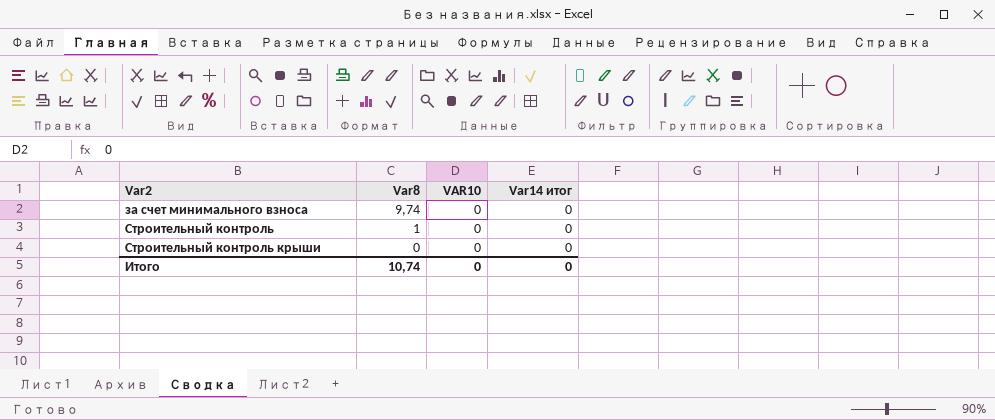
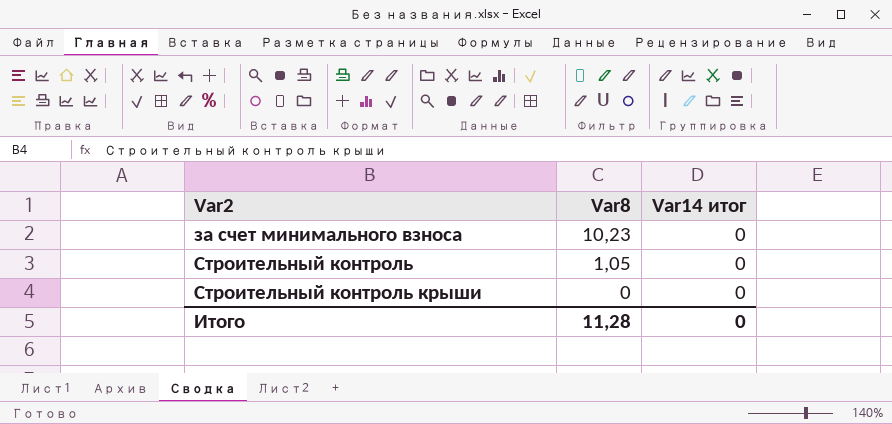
column VAR10 | position: 3 -> none
за счет минимального взноса | Var8: 9,74 -> 10,23
Строительный контроль | Var8: 1 -> 1,05
Итого | Var8: 10,74 -> 11,28

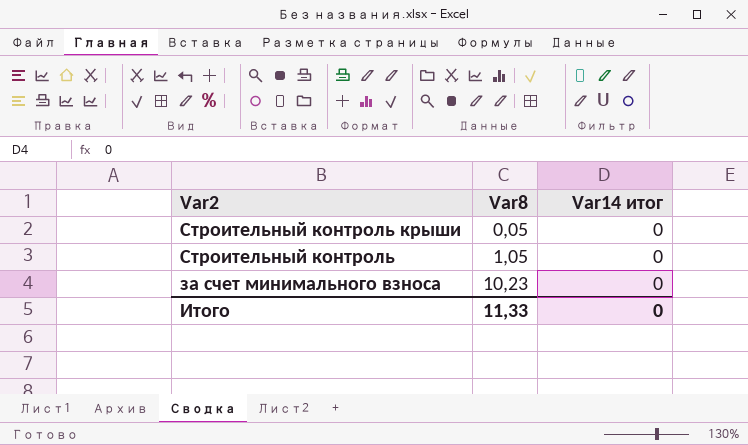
row order: Var2 ascending -> Var2 descending
Строительный контроль крыши | Var8: 0 -> 0,05
Итого | Var8: 11,28 -> 11,33

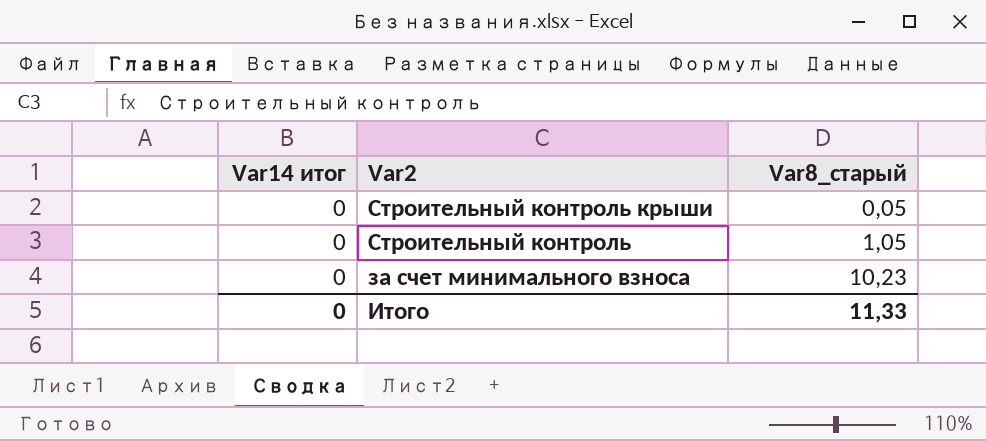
column Var14 итог | position: 3 -> 1
column name: Var8 -> Var8_старый

